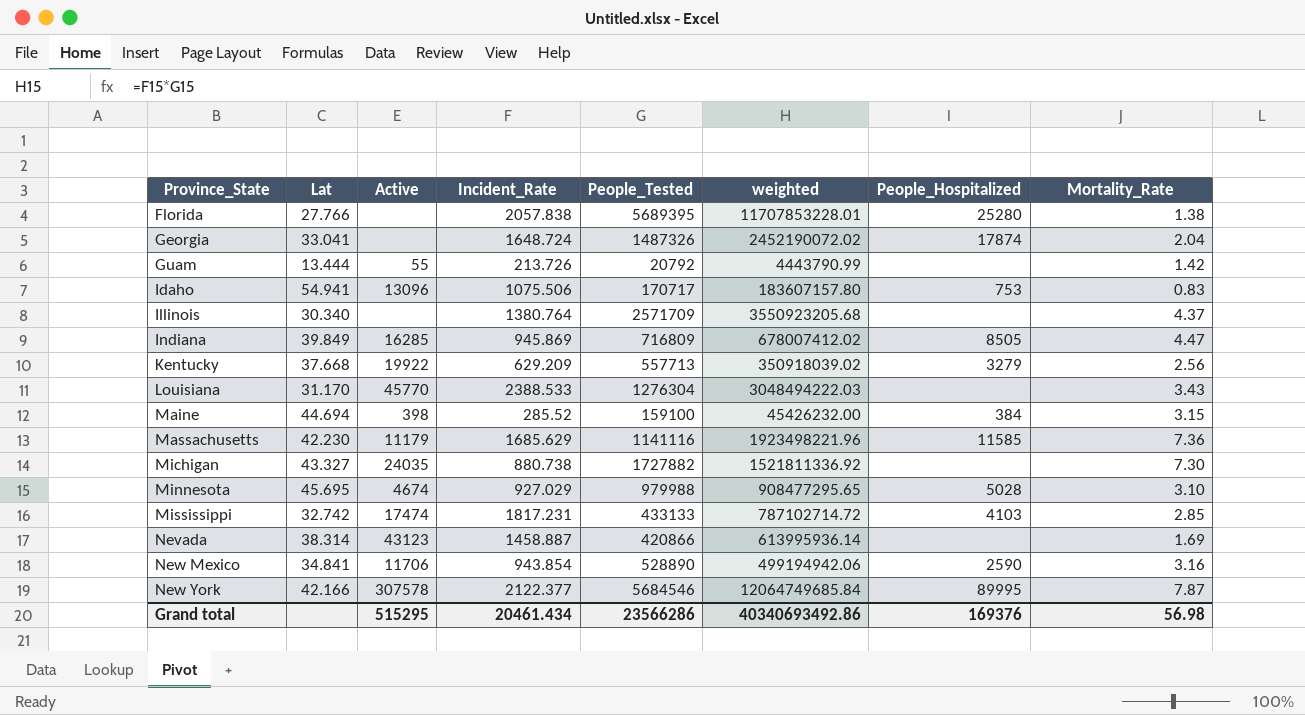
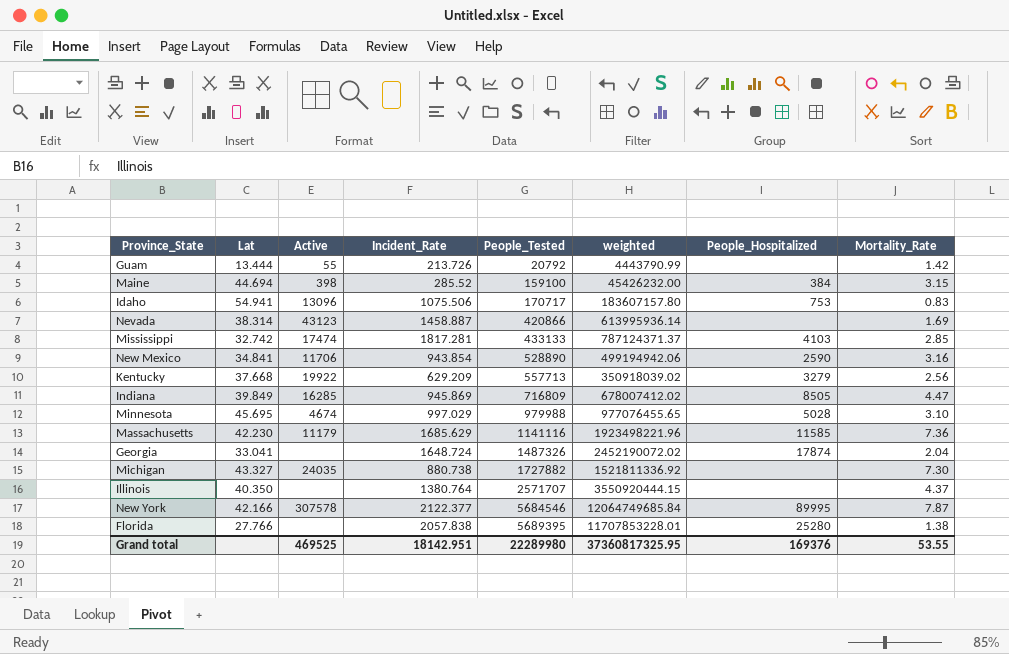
row order: Province_State ascending -> People_Tested ascending
row Louisiana: 31.170 | 45770 | 2388.533 | 1276304 | 3048494222.03 | none | 3.43 -> none
Mississippi | Incident_Rate: 1817.231 -> 1817.281
Mississippi | weighted: 787102714.72 -> 787124371.37
Minnesota | Incident_Rate: 927.029 -> 997.029
Minnesota | weighted: 908477295.65 -> 977076455.65
Illinois | Lat: 30.340 -> 40.350
Illinois | People_Tested: 2571709 -> 2571707
Illinois | weighted: 3550923205.68 -> 3550920444.15
Grand total | Active: 515295 -> 469525
Grand total | Incident_Rate: 20461.434 -> 18142.951
Grand total | People_Tested: 23566286 -> 22289980
Grand total | weighted: 40340693492.86 -> 37360817325.95
Grand total | Mortality_Rate: 56.98 -> 53.55

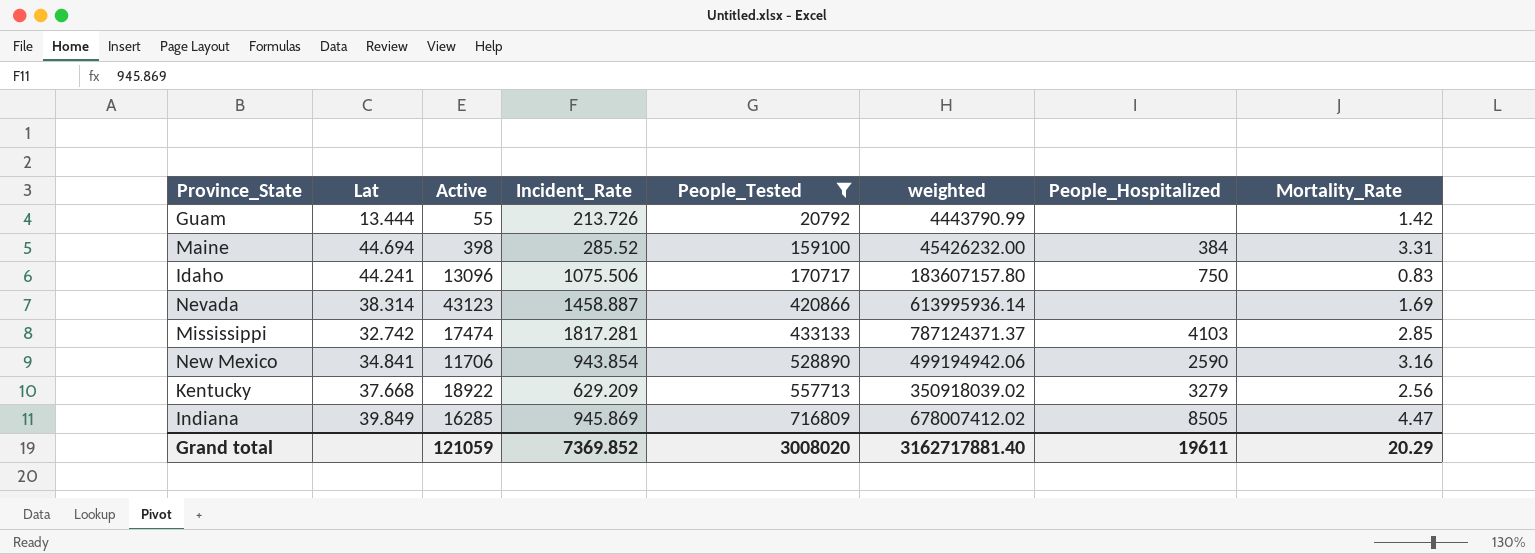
filter: none -> People_Tested <= 716809
Maine | Mortality_Rate: 3.15 -> 3.31
Idaho | Lat: 54.941 -> 44.241
Idaho | People_Hospitalized: 753 -> 750
Kentucky | Active: 19922 -> 18922
Grand total | Active: 469525 -> 121059
Grand total | Incident_Rate: 18142.951 -> 7369.852
Grand total | People_Tested: 22289980 -> 3008020
Grand total | weighted: 37360817325.95 -> 3162717881.40
Grand total | People_Hospitalized: 169376 -> 19611
Grand total | Mortality_Rate: 53.55 -> 20.29

